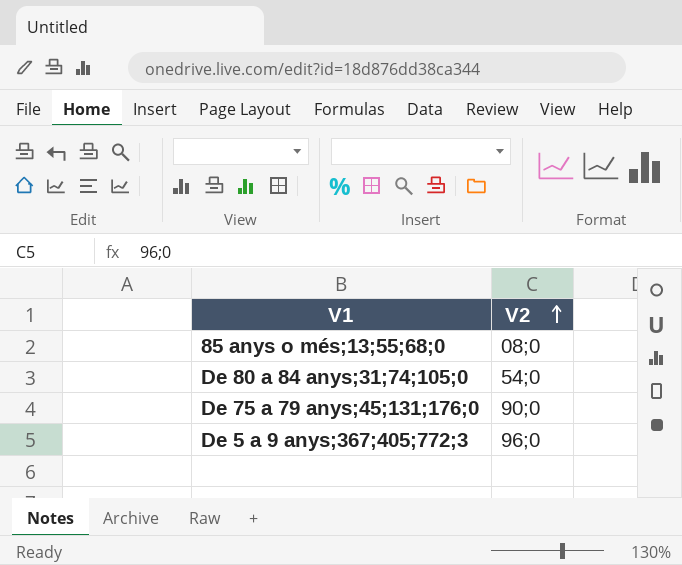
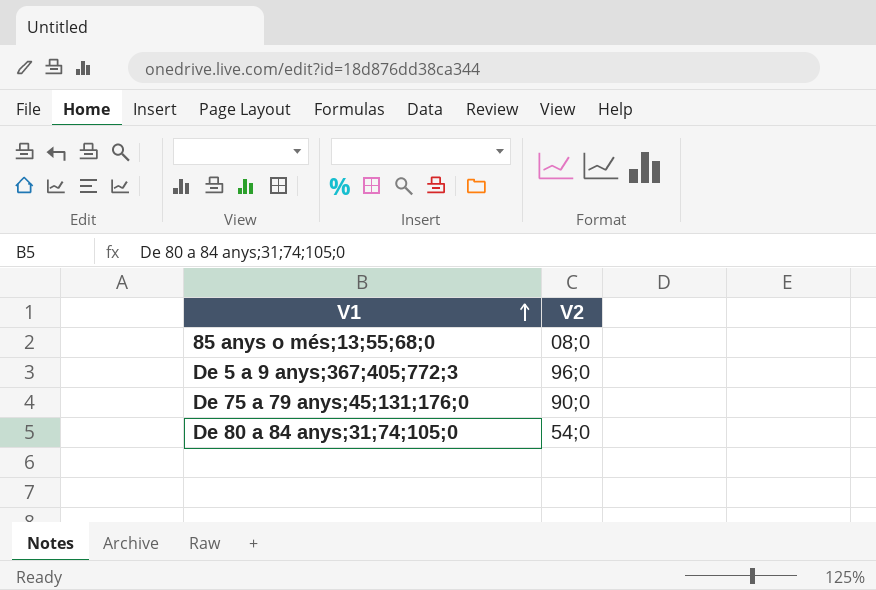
row order: V2 ascending -> V1 ascending

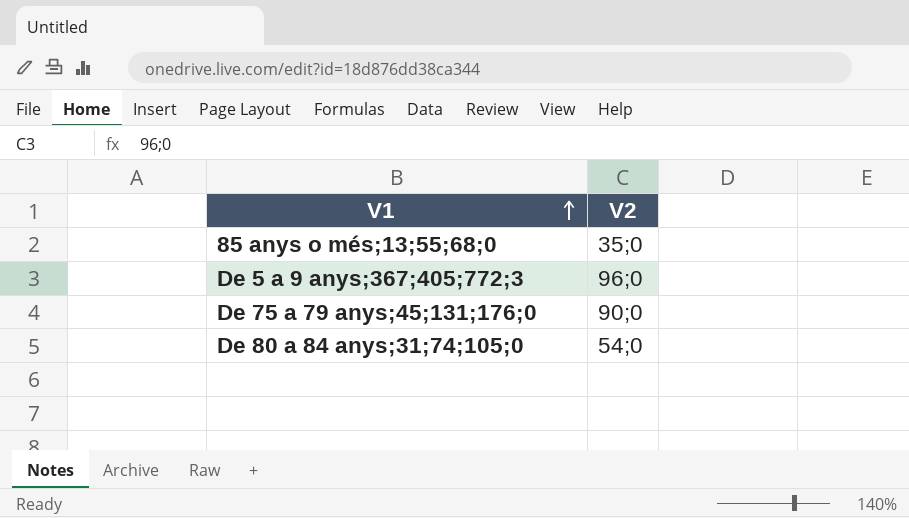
85 anys o més;13;55;68;0 | V2: 08;0 -> 35;0

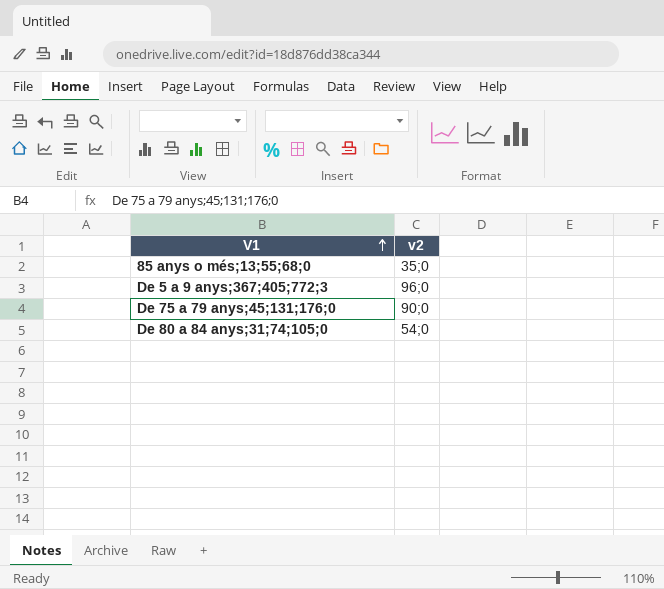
column name: V2 -> v2

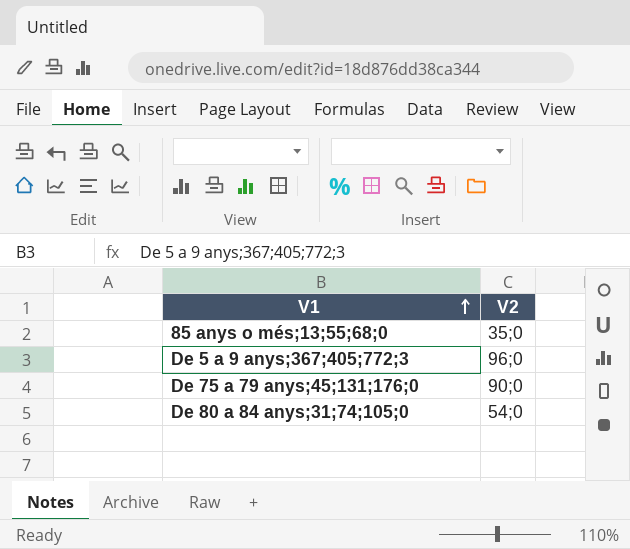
column name: v2 -> V2

